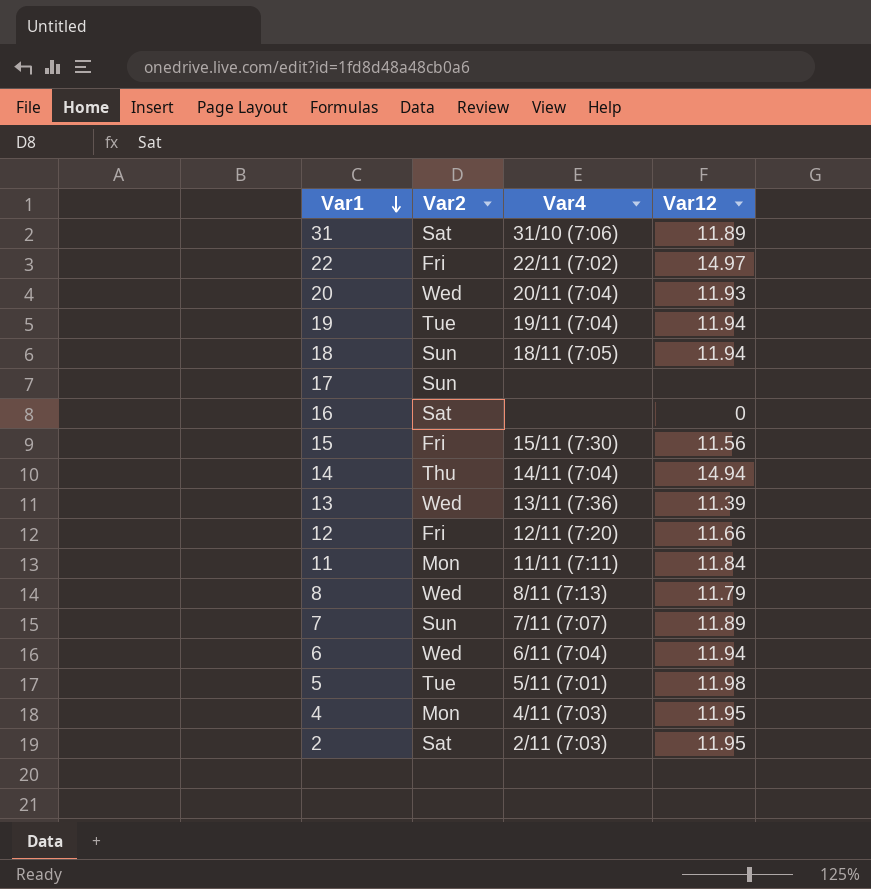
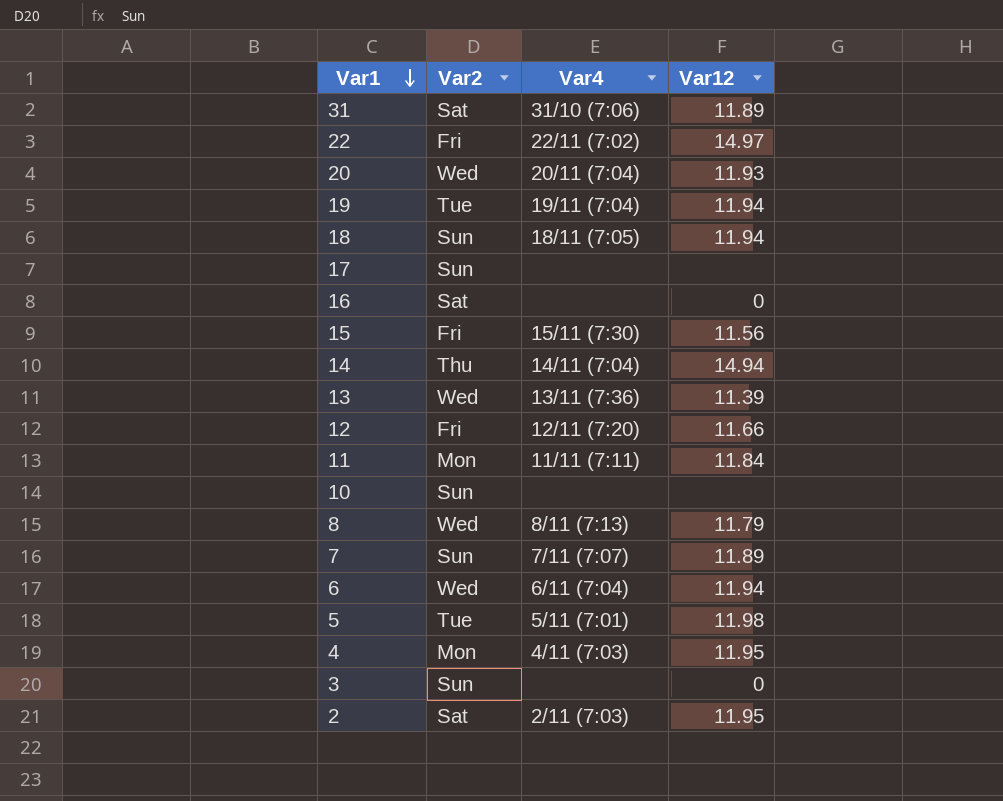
row 10: none -> Sun | none | none
row 3: none -> Sun | none | 0

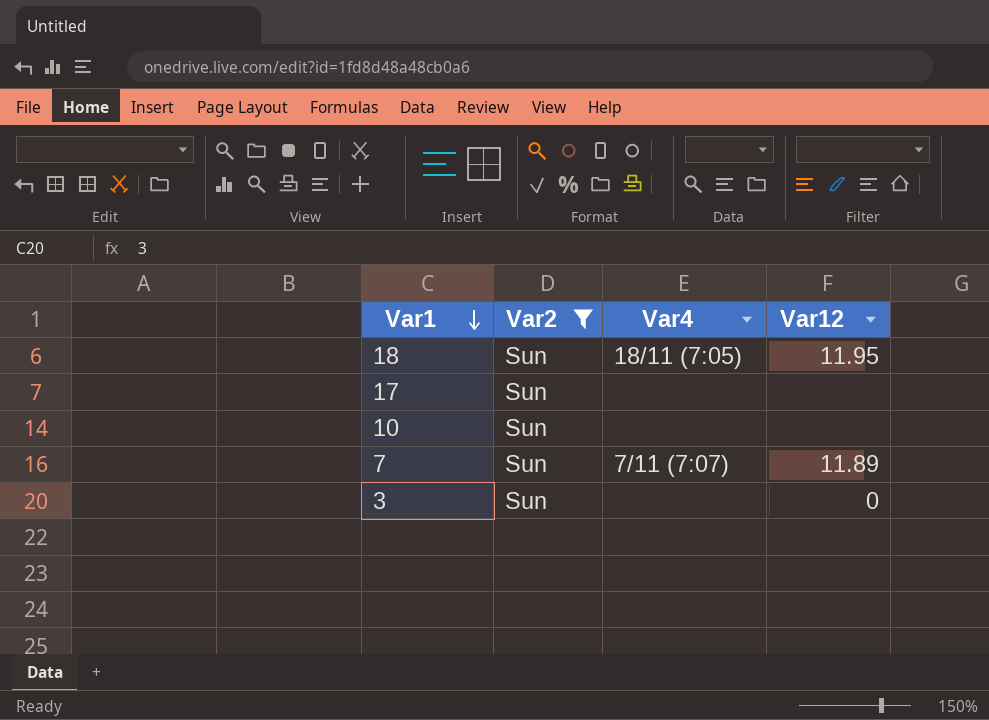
filter: none -> Var2 = Sun
18 | Var12: 11.94 -> 11.95

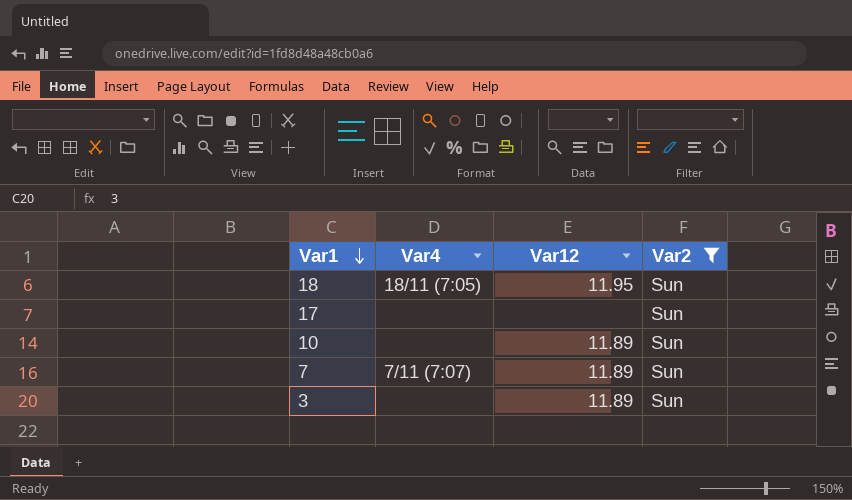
column Var2 | position: 2 -> 4
10 | Var12: none -> 11.89
3 | Var12: 0 -> 11.89

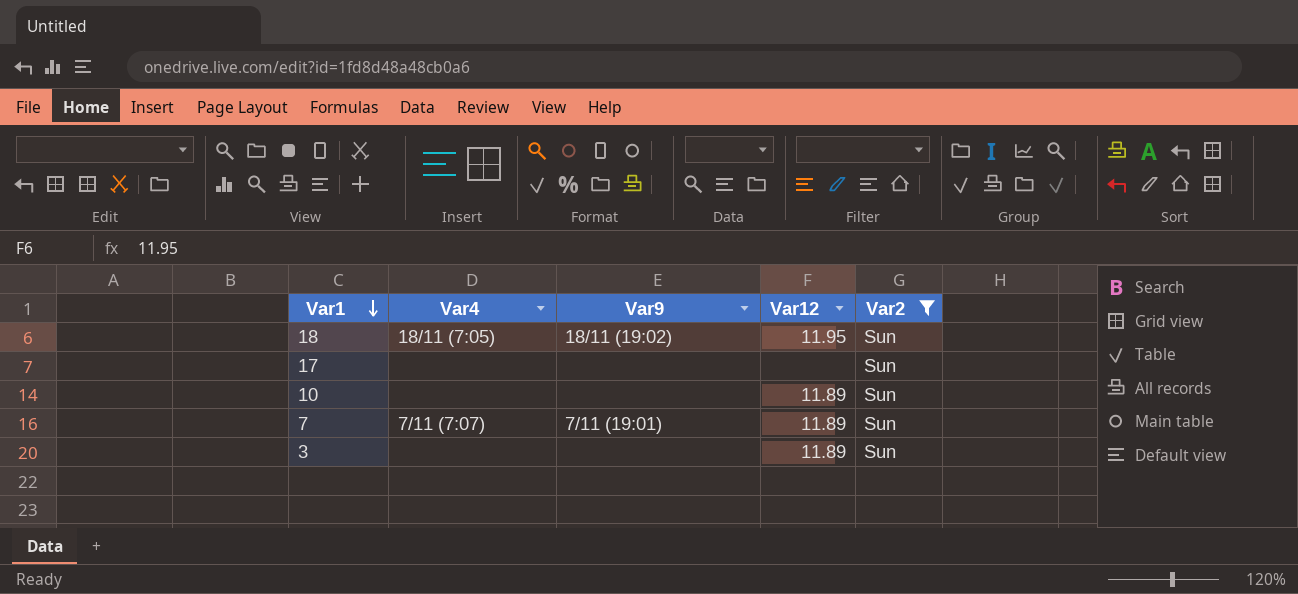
column Var9 | position: none -> 3

